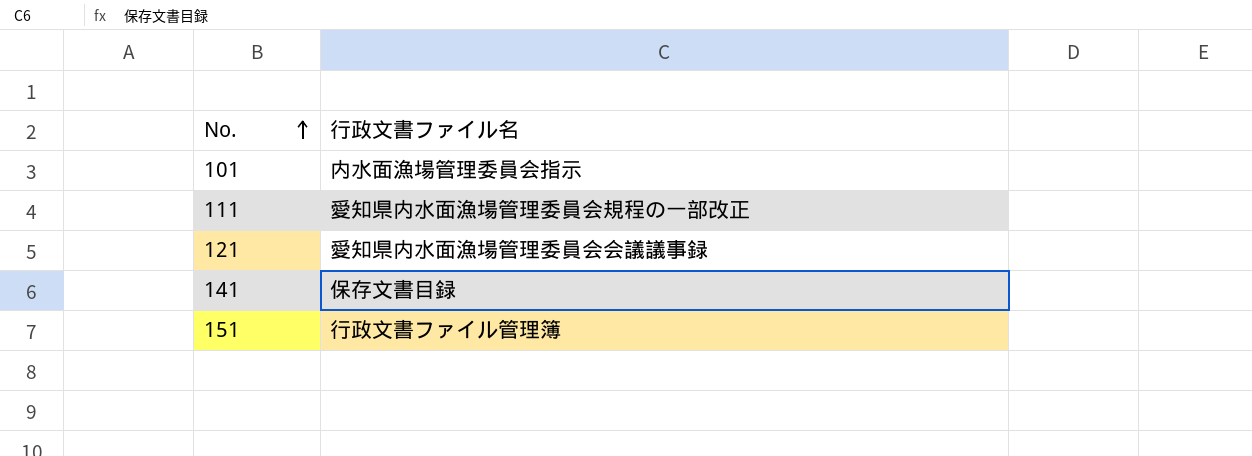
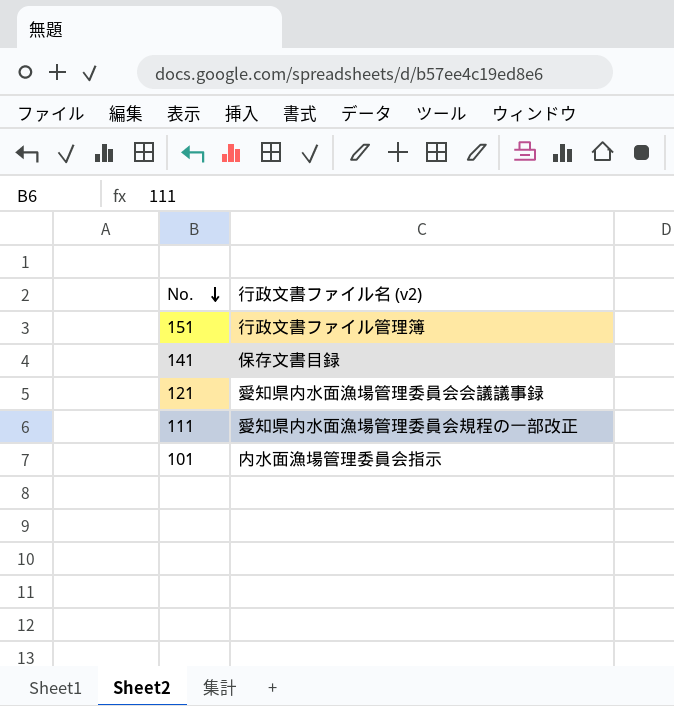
row order: No. ascending -> No. descending
column name: 行政文書ファイル名 -> 行政文書ファイル名 (v2)

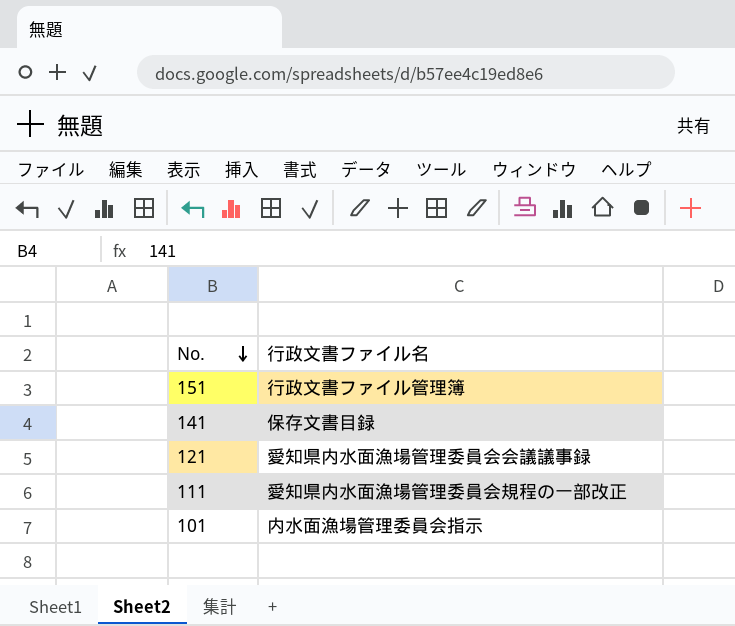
column name: 行政文書ファイル名 (v2) -> 行政文書ファイル名

